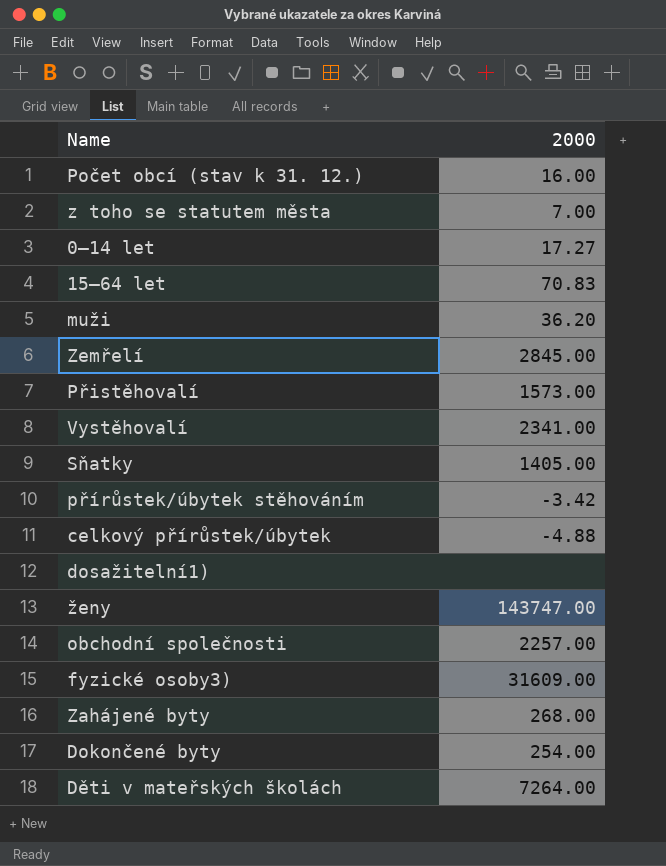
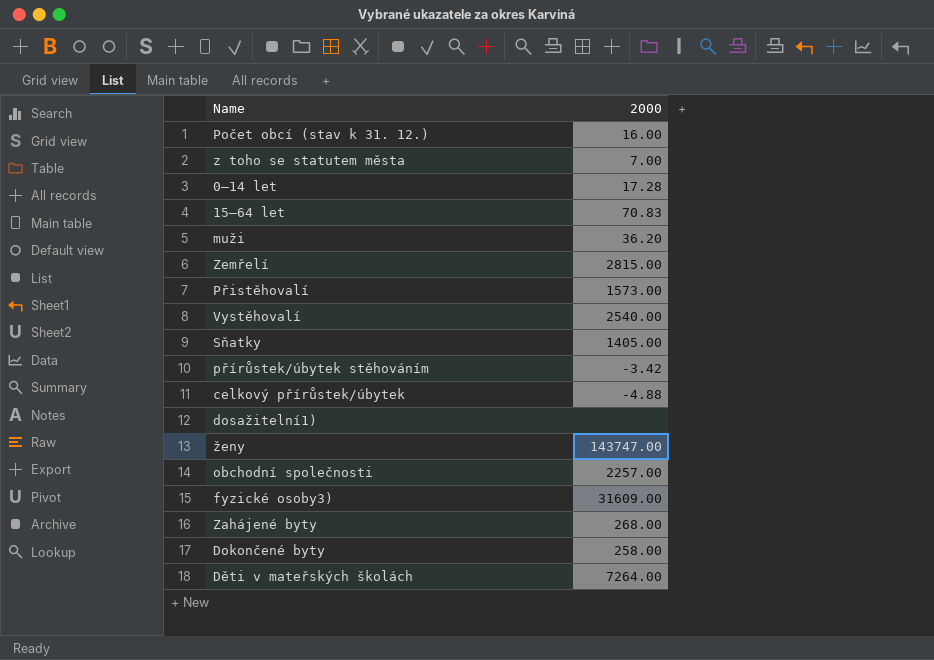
0–14 let | 2000: 17.27 -> 17.28
Zemřelí | 2000: 2845.00 -> 2815.00
Vystěhovalí | 2000: 2341.00 -> 2540.00
Dokončené byty | 2000: 254.00 -> 258.00

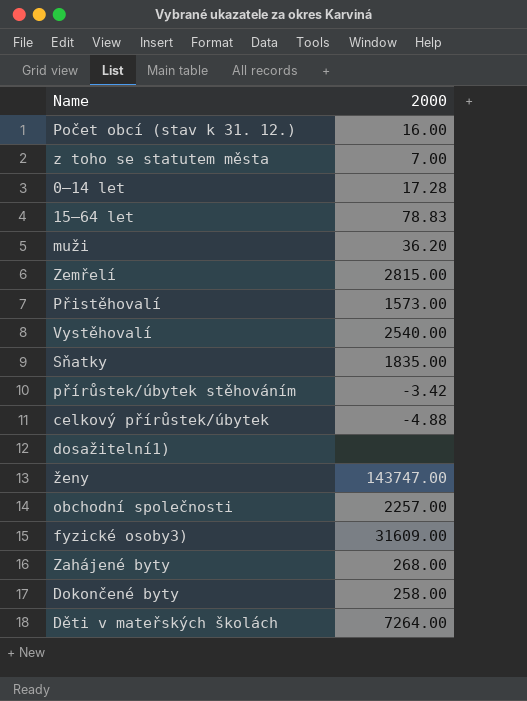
15–64 let | 2000: 70.83 -> 78.83
Sňatky | 2000: 1405.00 -> 1835.00

